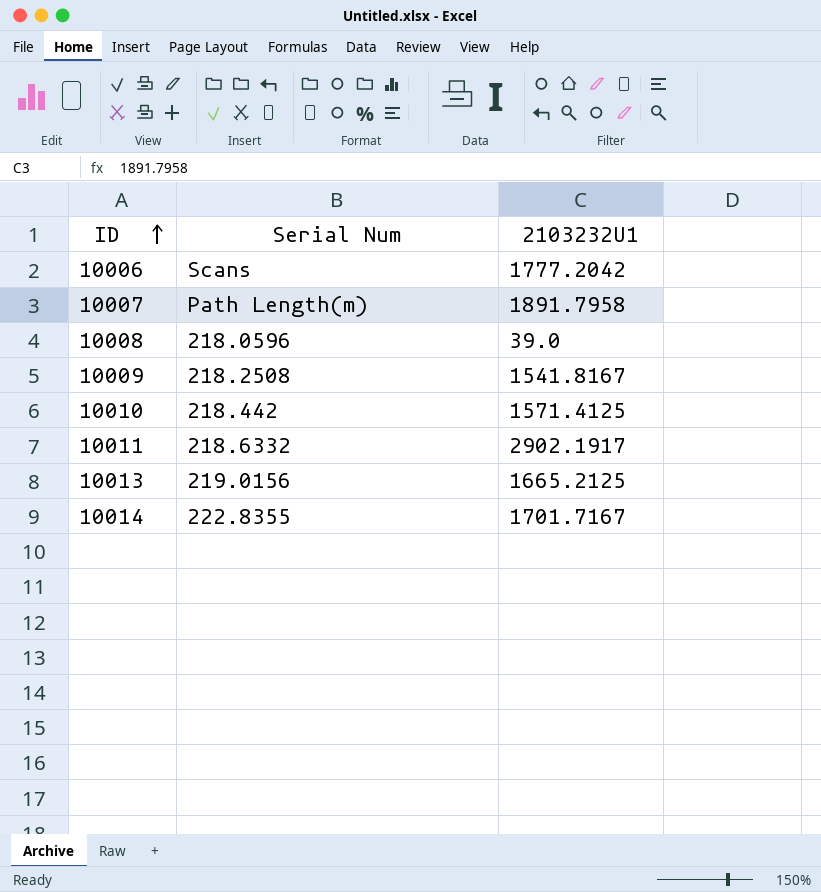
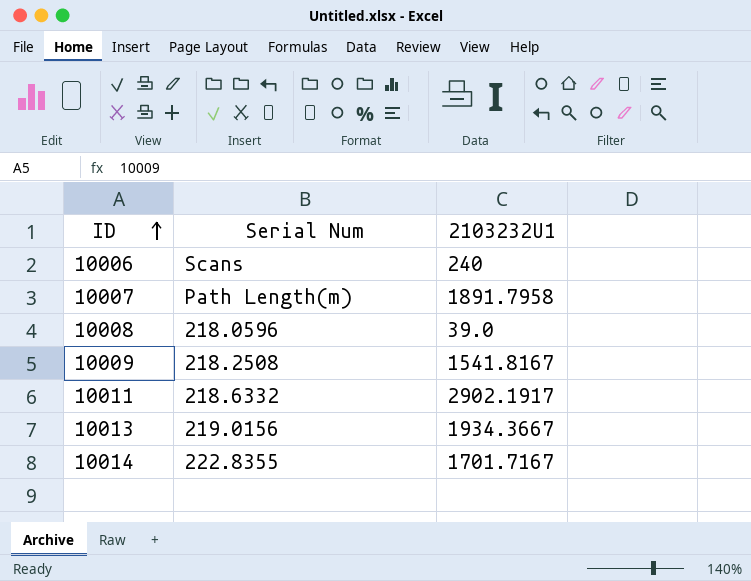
row 10010: 218.442 | 1571.4125 -> none
10006 | 2103232U1: 1777.2042 -> 240
10013 | 2103232U1: 1665.2125 -> 1934.3667

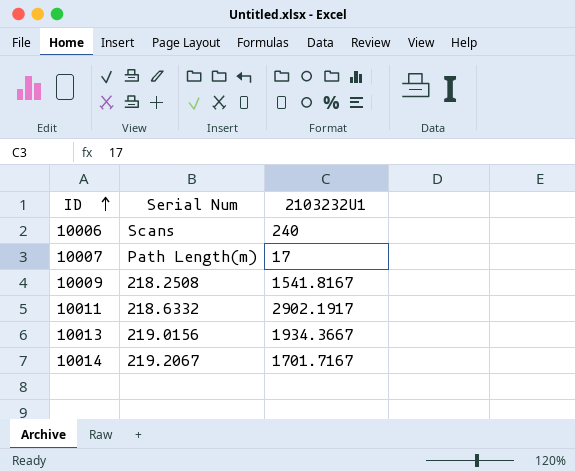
row 10008: 218.0596 | 39.0 -> none
10007 | 2103232U1: 1891.7958 -> 17
10014 | Serial Num: 222.8355 -> 219.2067

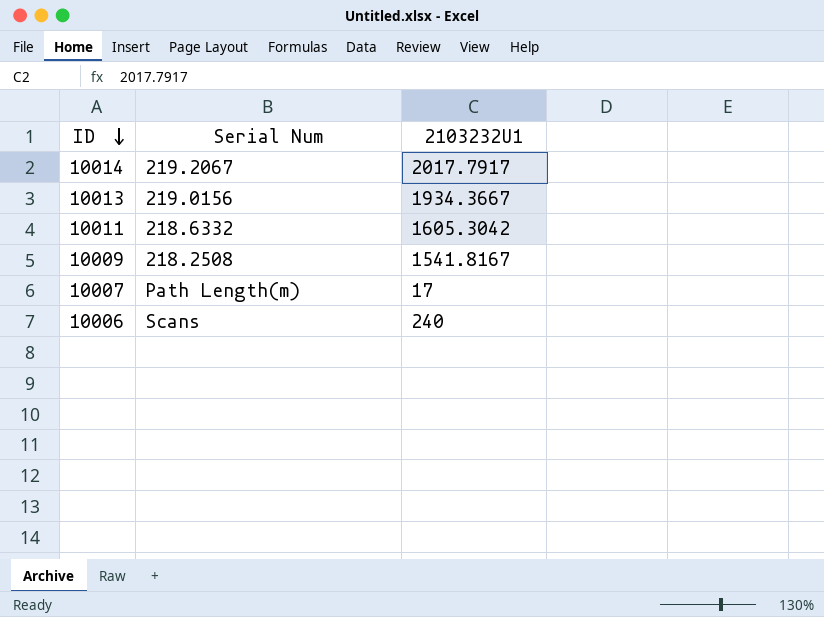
row order: ID ascending -> ID descending
10014 | 2103232U1: 1701.7167 -> 2017.7917
10011 | 2103232U1: 2902.1917 -> 1605.3042

